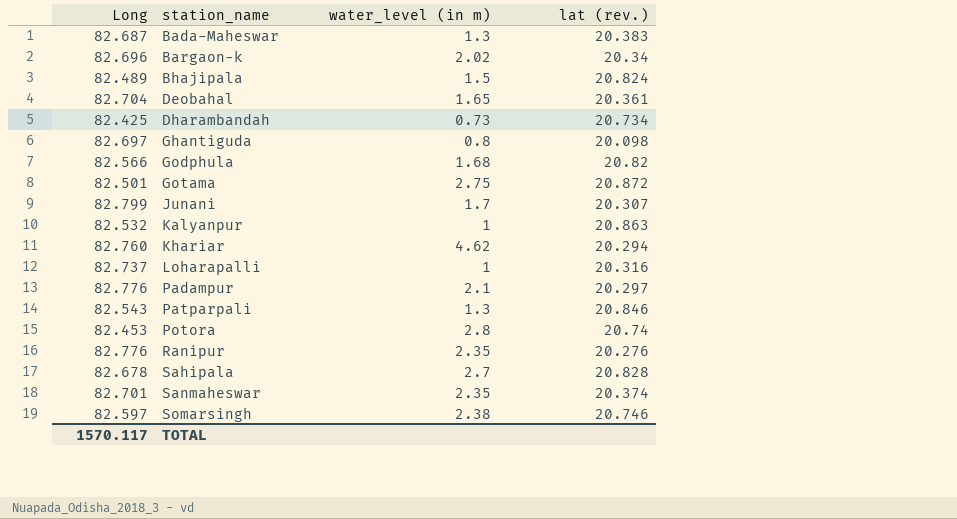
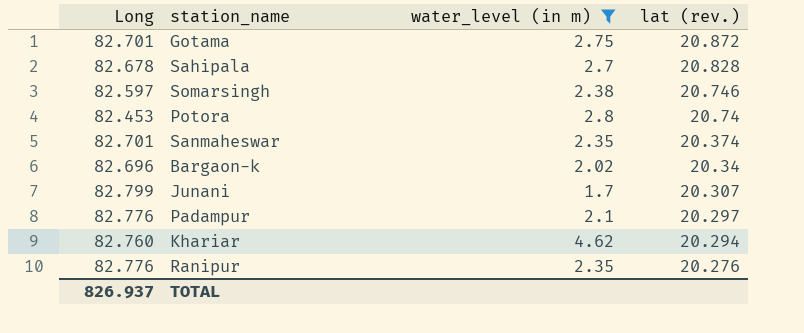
filter: none -> water_level (in m) >= 1.7
row order: station_name ascending -> lat (rev.) descending
Gotama | Long: 82.501 -> 82.701
TOTAL | Long: 1570.117 -> 826.937

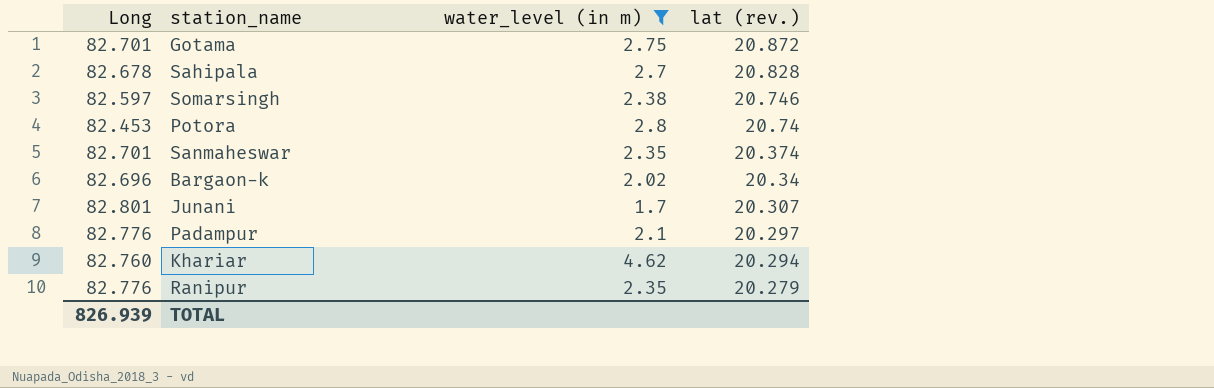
Junani | Long: 82.799 -> 82.801
Ranipur | lat (rev.): 20.276 -> 20.279
TOTAL | Long: 826.937 -> 826.939

